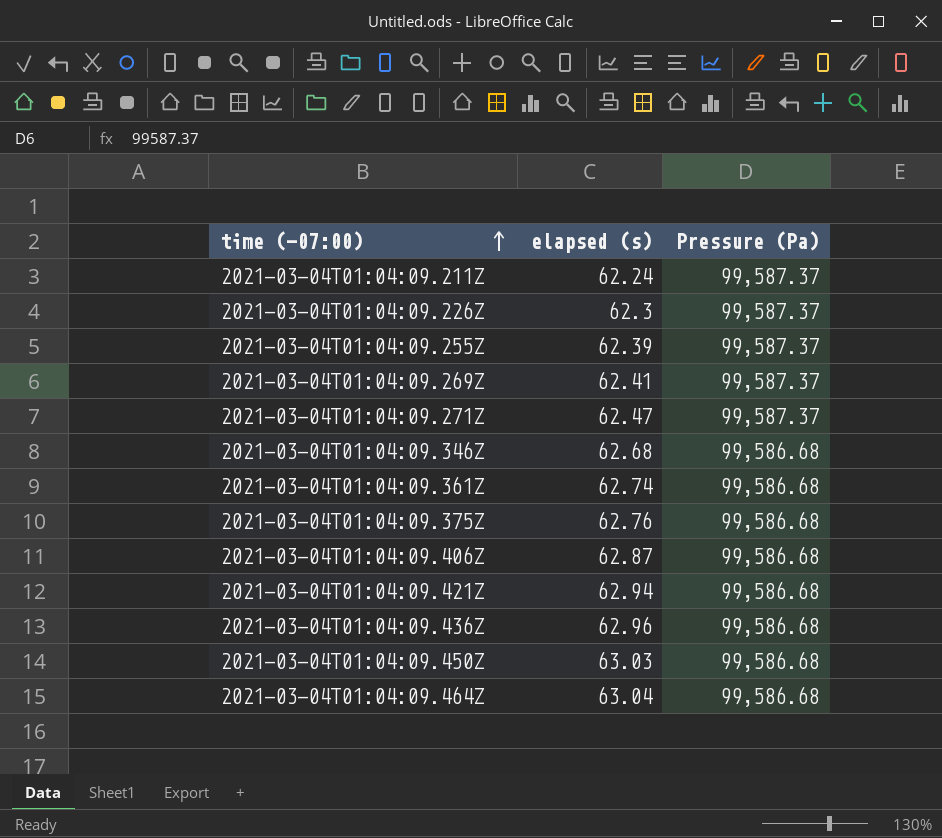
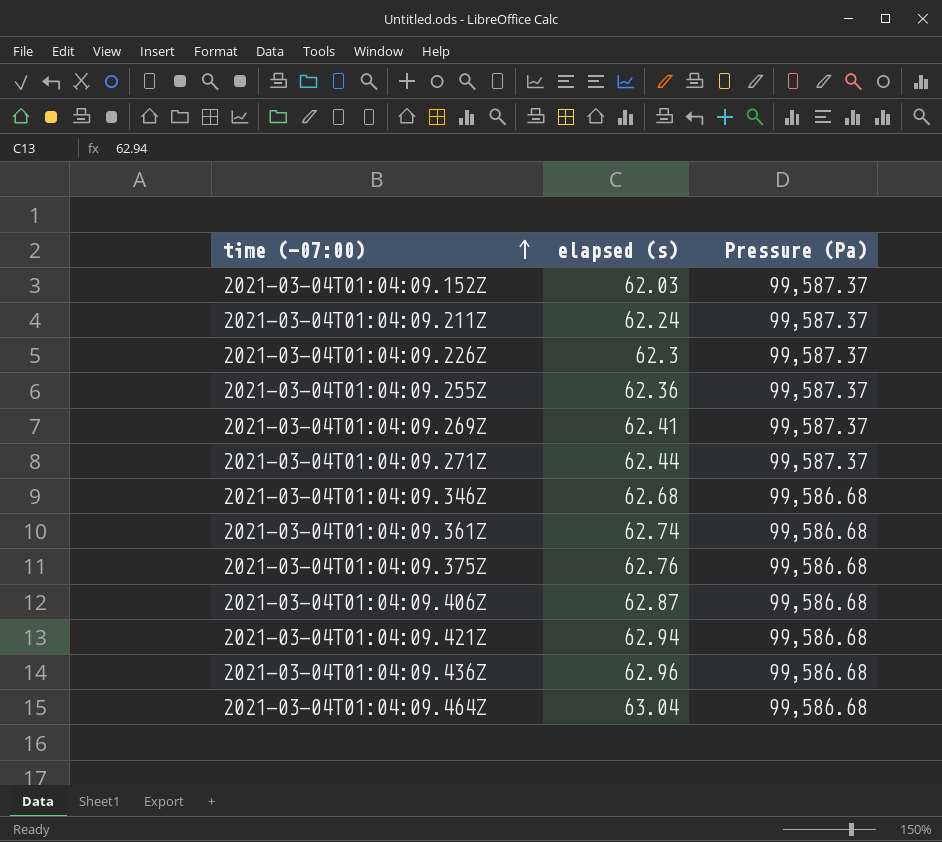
row 2021-03-04T01:04:09.450Z: 63.03 | 99,586.68 -> none
row 2021-03-04T01:04:09.152Z: none -> 62.03 | 99,587.37
2021-03-04T01:04:09.255Z | elapsed (s): 62.39 -> 62.36
2021-03-04T01:04:09.271Z | elapsed (s): 62.47 -> 62.44

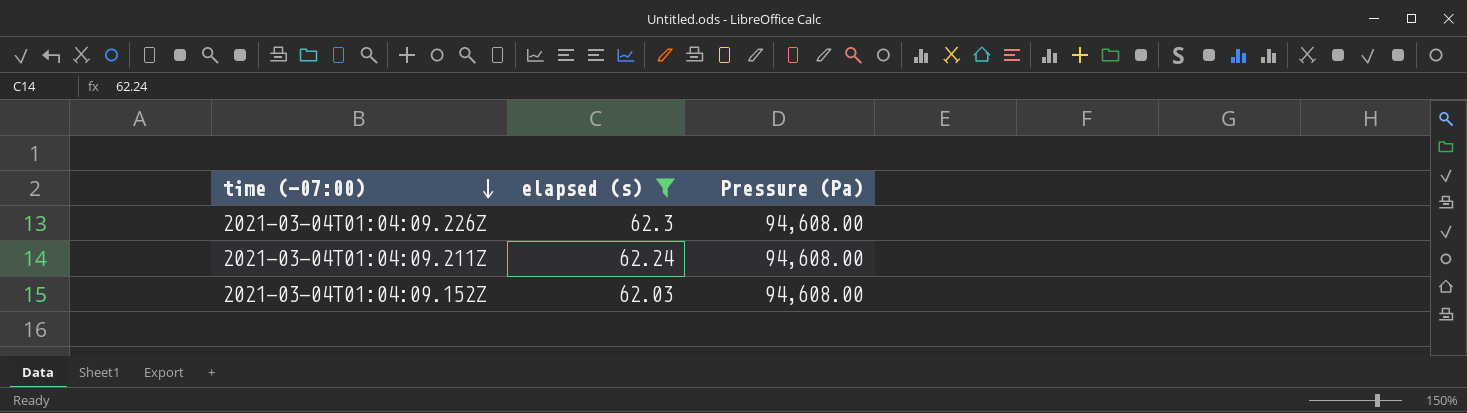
filter: none -> elapsed (s) <= 62.3
row order: time (-07:00) ascending -> time (-07:00) descending
2021-03-04T01:04:09.226Z | Pressure (Pa): 99,587.37 -> 94,608.00
2021-03-04T01:04:09.211Z | Pressure (Pa): 99,587.37 -> 94,608.00
2021-03-04T01:04:09.152Z | Pressure (Pa): 99,587.37 -> 94,608.00

